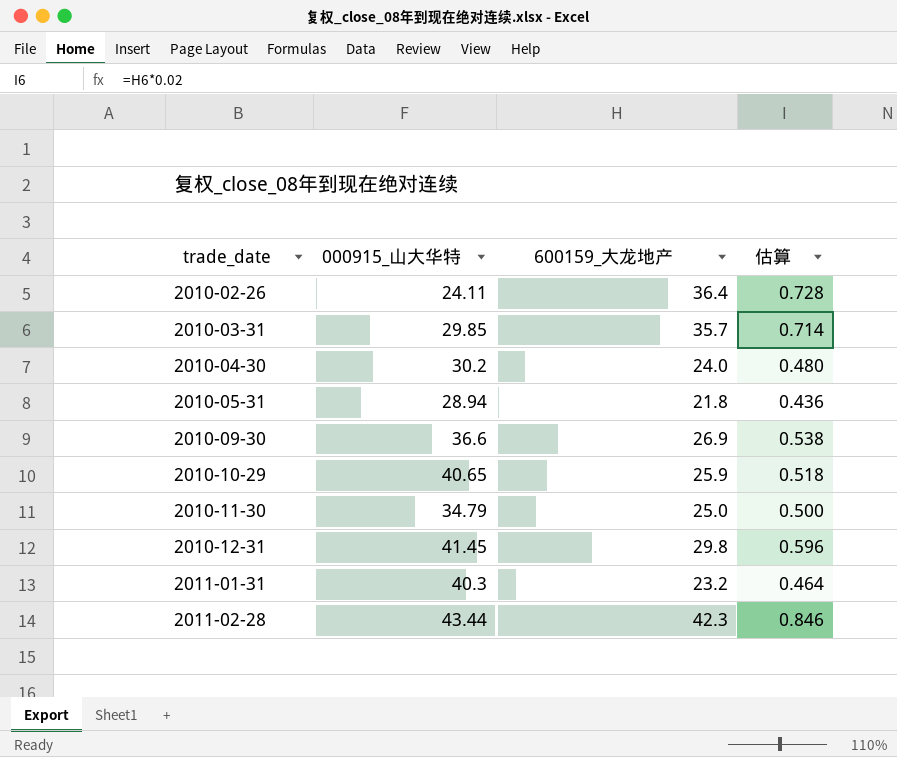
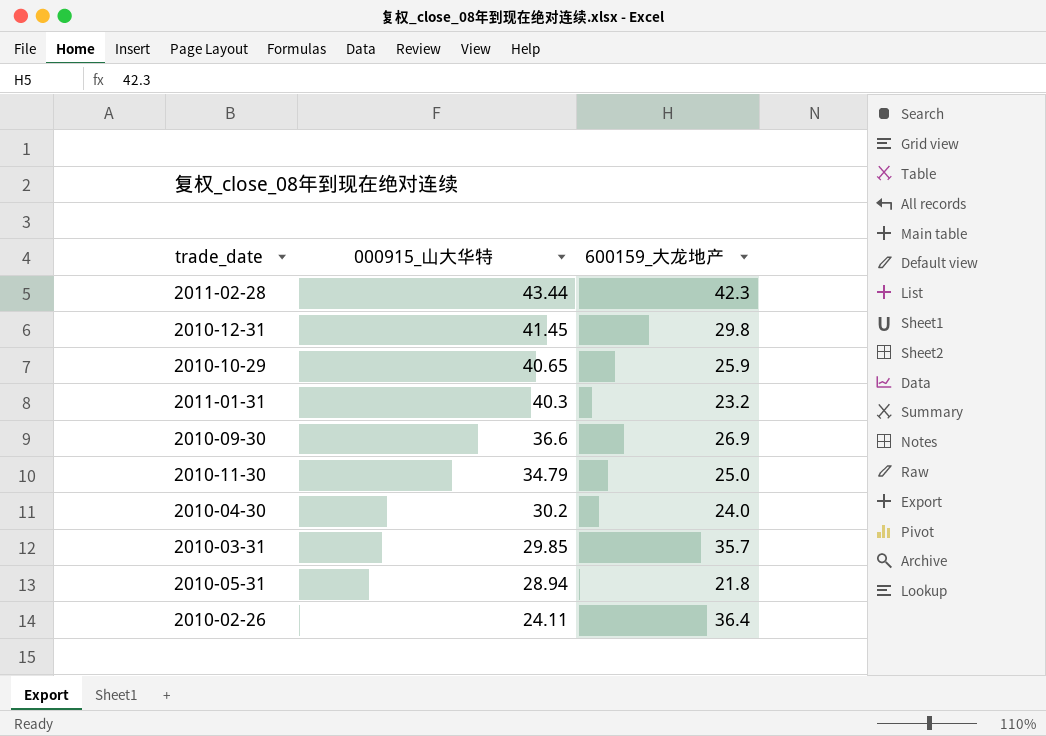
row order: trade_date ascending -> 000915_山大华特 descending
column 估算 | formula: [600159_大龙地产] * 0.02 -> none

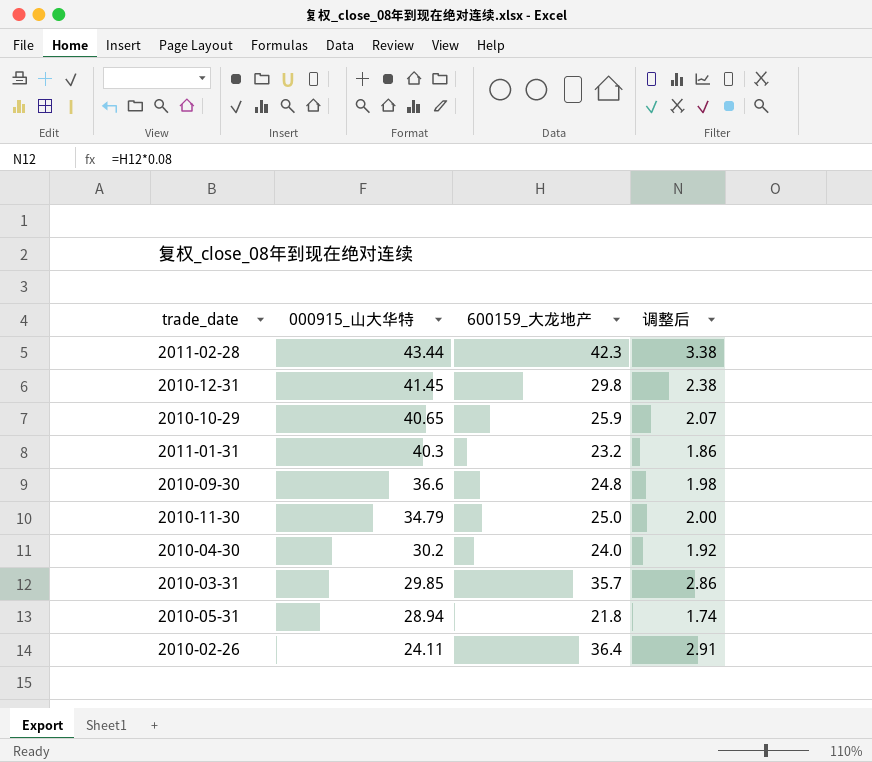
column 调整后 | formula: none -> [600159_大龙地产] * 0.08
2010-09-30 | 600159_大龙地产: 26.9 -> 24.8

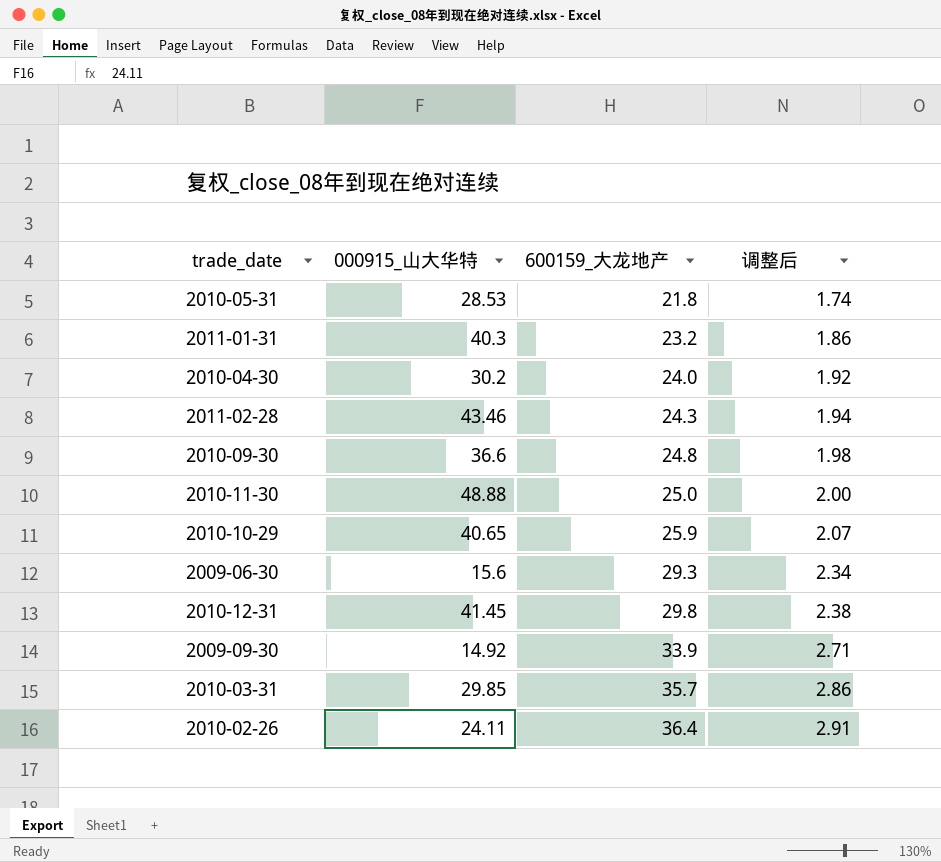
row order: 000915_山大华特 descending -> 600159_大龙地产 ascending
2010-05-31 | 000915_山大华特: 28.94 -> 28.53
2011-02-28 | 000915_山大华特: 43.44 -> 43.46
2011-02-28 | 600159_大龙地产: 42.3 -> 24.3
2011-02-28 | 调整后: 3.38 -> 1.94
2010-11-30 | 000915_山大华特: 34.79 -> 48.88
row 2009-06-30: none -> 15.6 | 29.3 | 2.34
row 2009-09-30: none -> 14.92 | 33.9 | 2.71

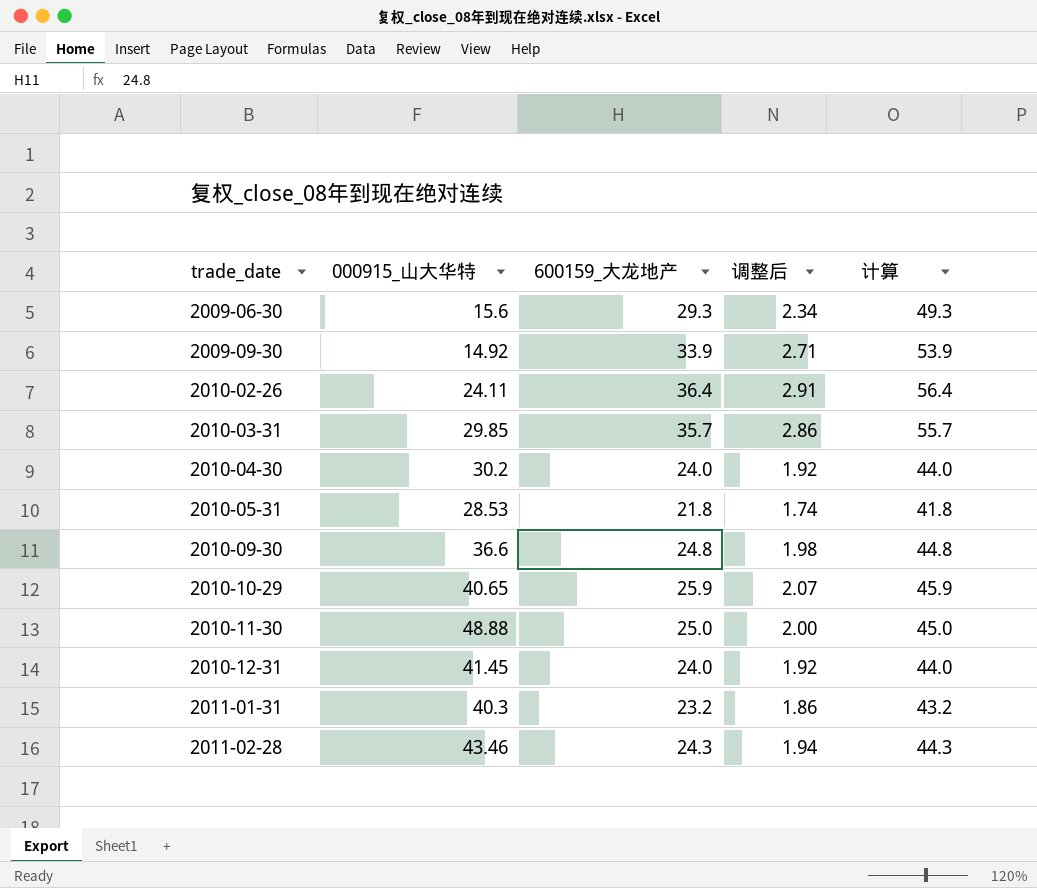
row order: 600159_大龙地产 ascending -> trade_date ascending
column 计算 | formula: none -> [600159_大龙地产] + 20
2010-12-31 | 600159_大龙地产: 29.8 -> 24.0
2010-12-31 | 调整后: 2.38 -> 1.92

